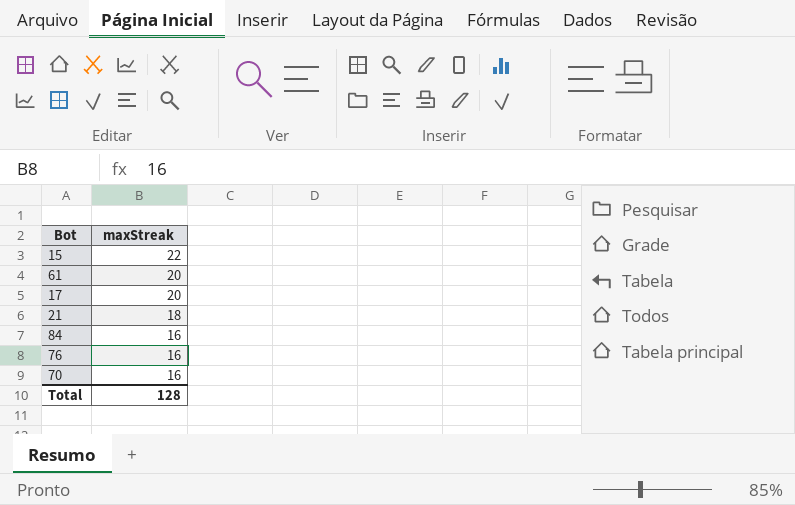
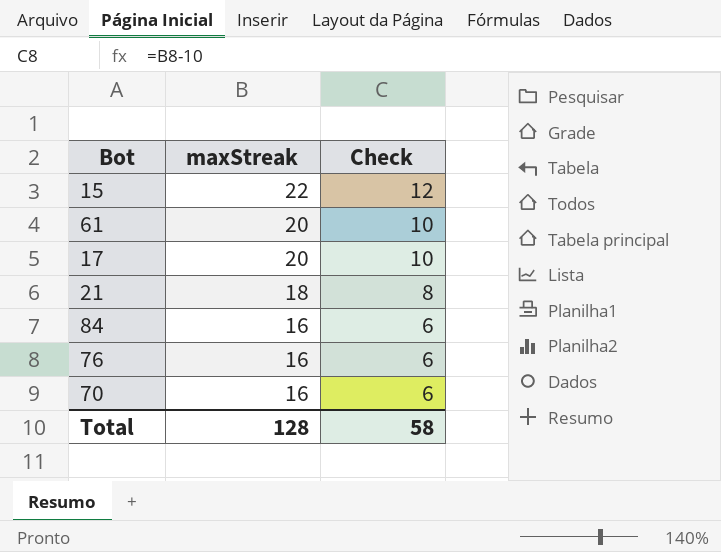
column Check | formula: none -> [maxStreak] - 10

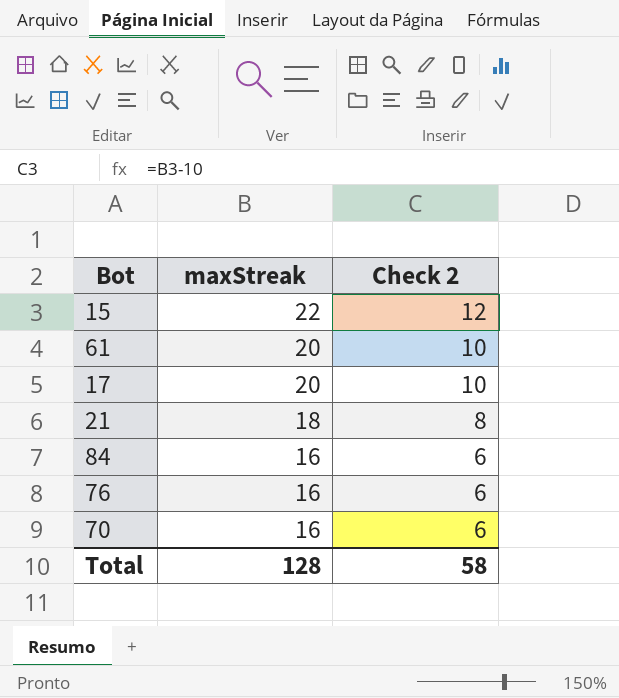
column name: Check -> Check 2

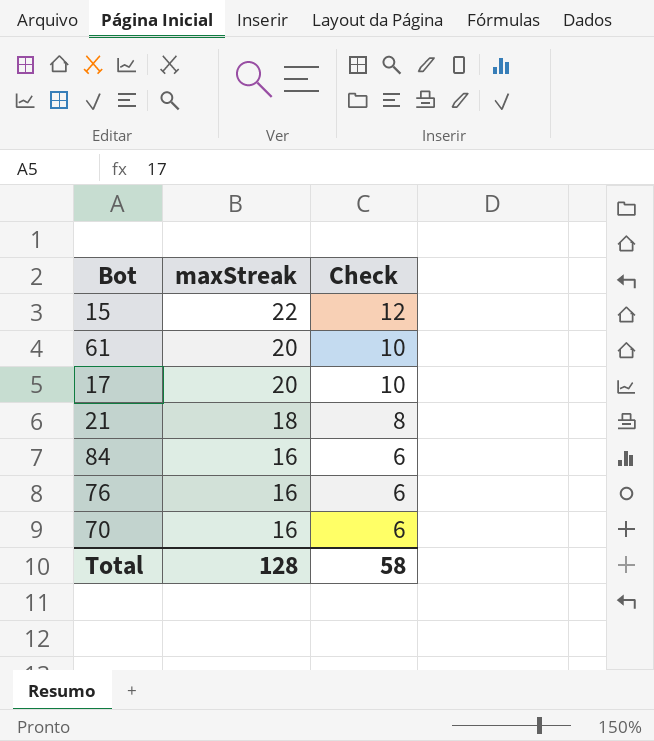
column name: Check 2 -> Check

